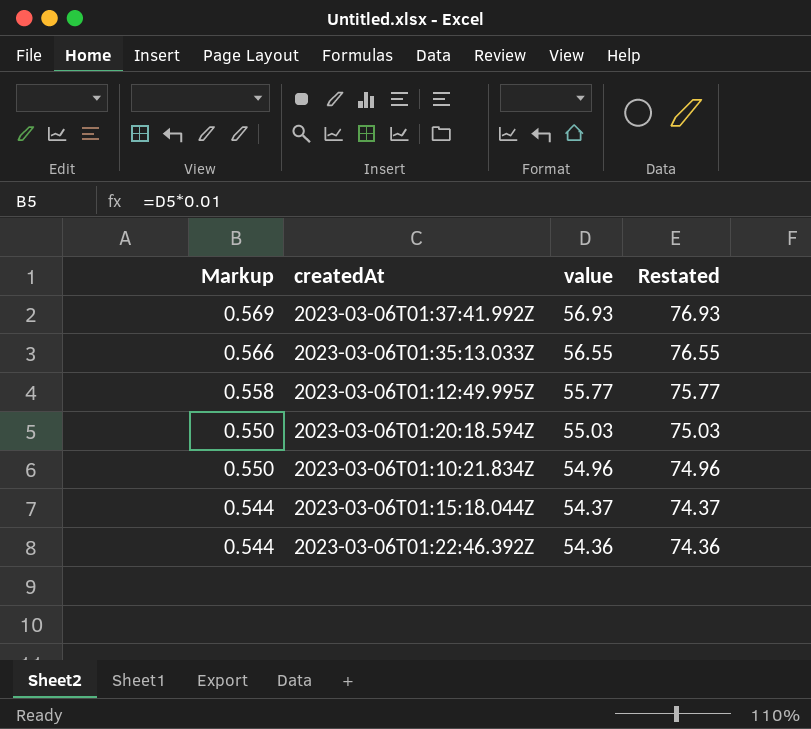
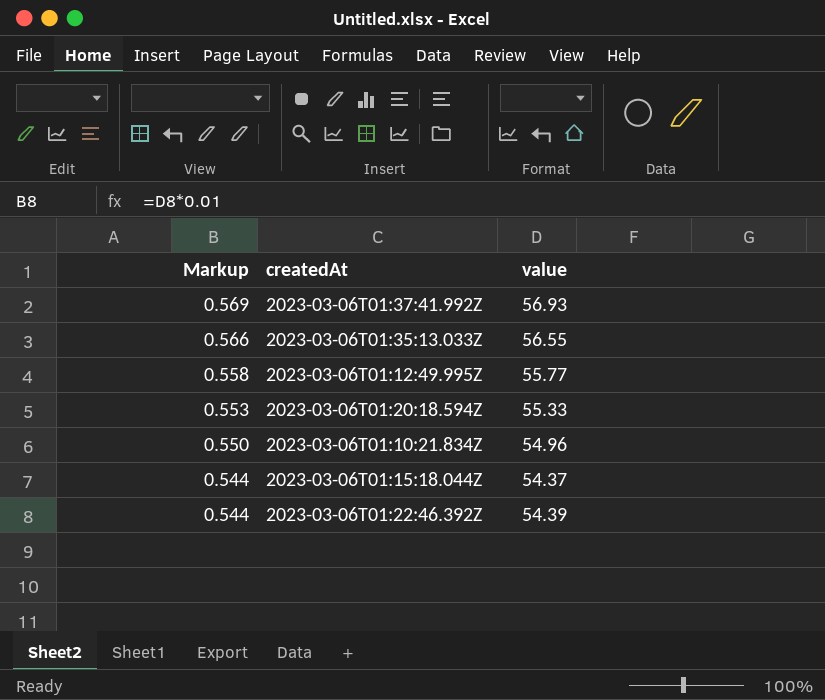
column Restated | formula: [value] + 20 -> none
2023-03-06T01:20:18.594Z | Markup: 0.550 -> 0.553
2023-03-06T01:20:18.594Z | value: 55.03 -> 55.33
2023-03-06T01:22:46.392Z | value: 54.36 -> 54.39

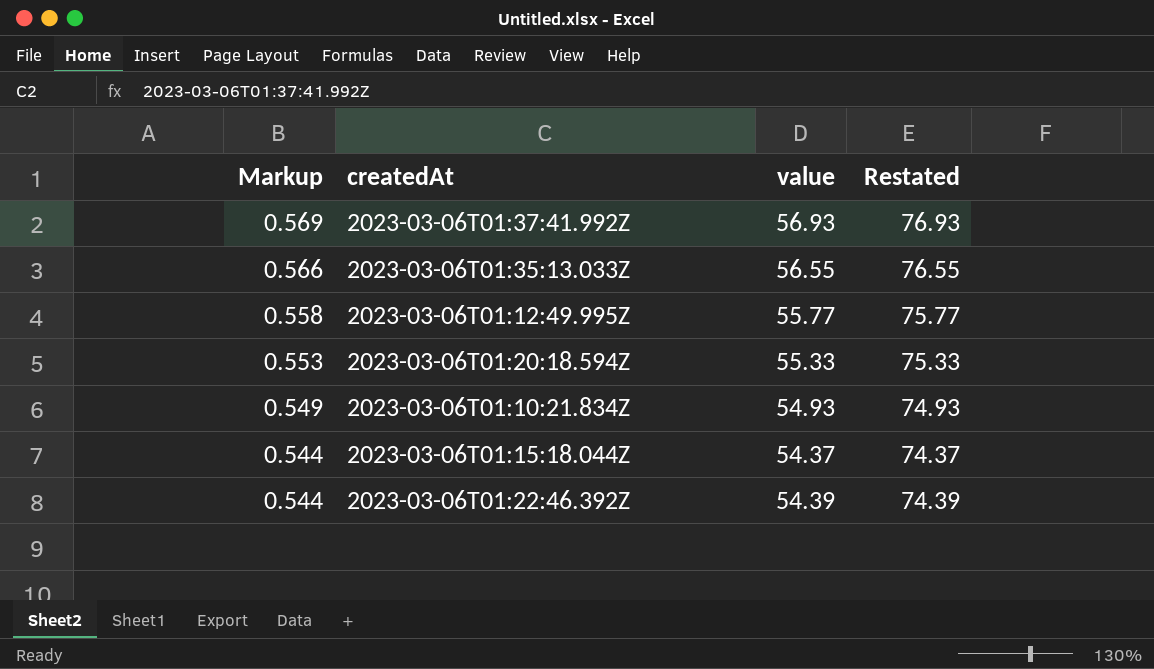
column Restated | formula: none -> [value] + 20
2023-03-06T01:10:21.834Z | Markup: 0.550 -> 0.549
2023-03-06T01:10:21.834Z | value: 54.96 -> 54.93

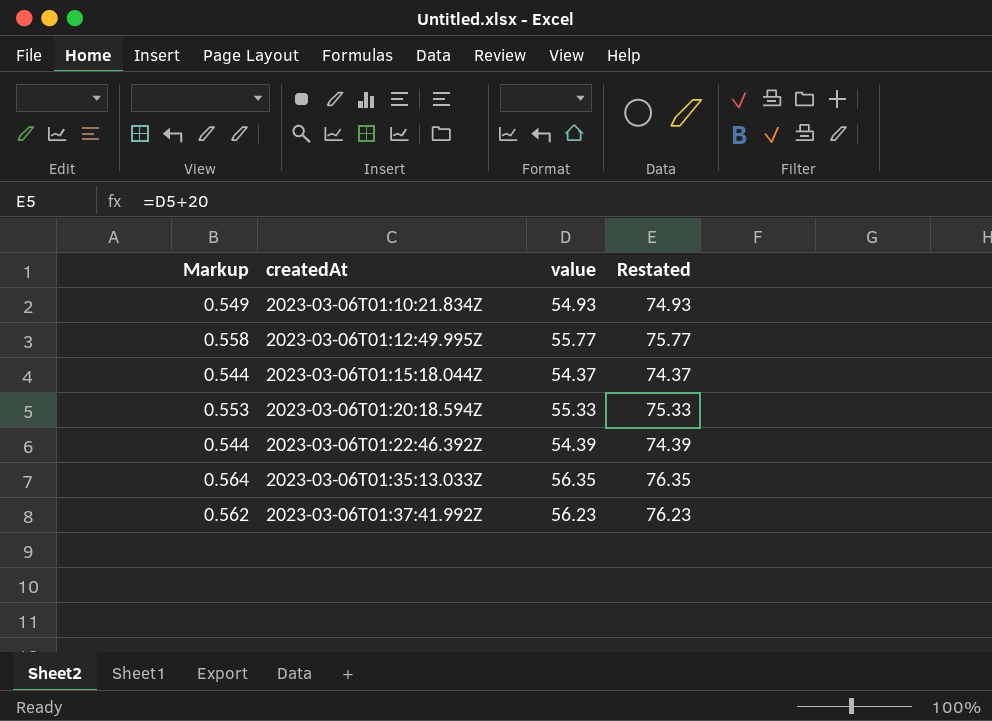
row order: Markup descending -> createdAt ascending
2023-03-06T01:35:13.033Z | Markup: 0.566 -> 0.564
2023-03-06T01:35:13.033Z | value: 56.55 -> 56.35
2023-03-06T01:35:13.033Z | Restated: 76.55 -> 76.35
2023-03-06T01:37:41.992Z | Markup: 0.569 -> 0.562
2023-03-06T01:37:41.992Z | value: 56.93 -> 56.23
2023-03-06T01:37:41.992Z | Restated: 76.93 -> 76.23

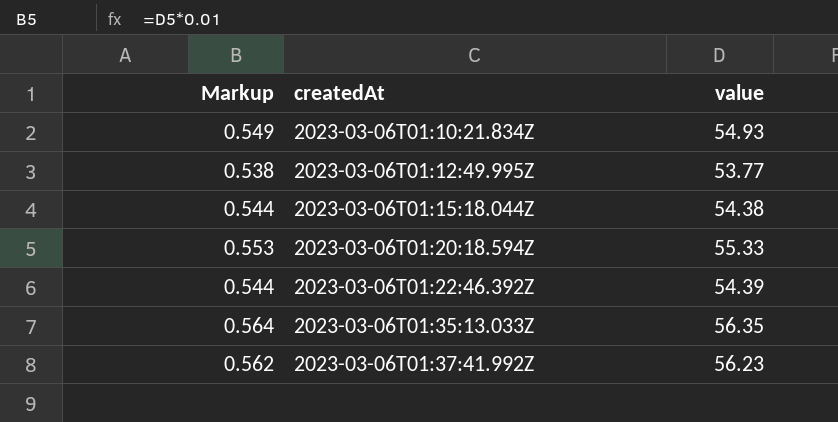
column Restated | formula: [value] + 20 -> none
2023-03-06T01:12:49.995Z | Markup: 0.558 -> 0.538
2023-03-06T01:12:49.995Z | value: 55.77 -> 53.77
2023-03-06T01:15:18.044Z | value: 54.37 -> 54.38

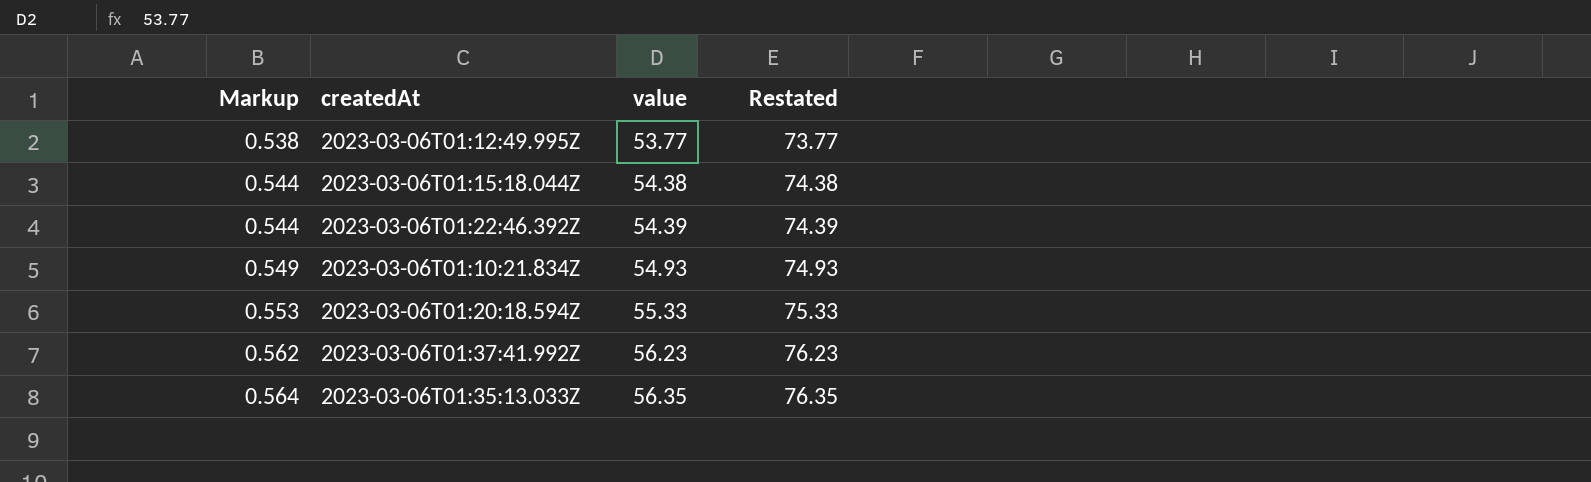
row order: createdAt ascending -> Markup ascending
column Restated | formula: none -> [value] + 20

